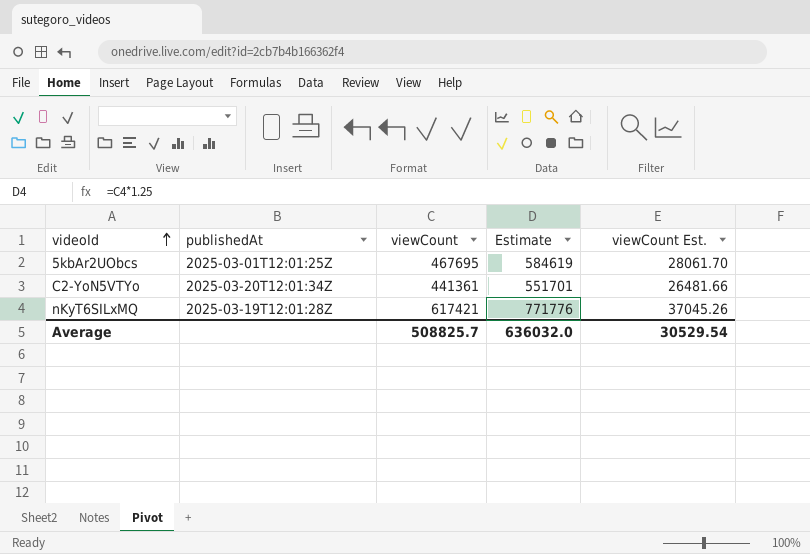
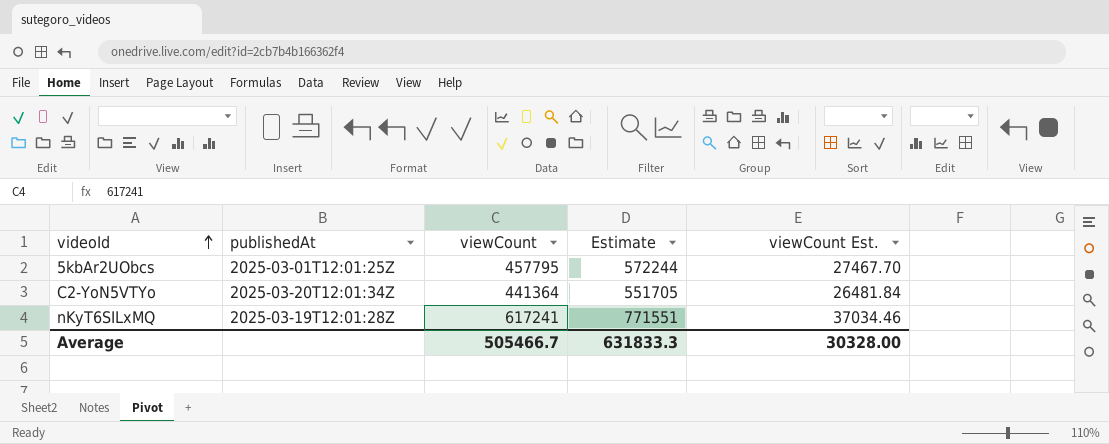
5kbAr2UObcs | viewCount: 467695 -> 457795
5kbAr2UObcs | Estimate: 584619 -> 572244
5kbAr2UObcs | viewCount Est.: 28061.70 -> 27467.70
C2-YoN5VTYo | viewCount: 441361 -> 441364
C2-YoN5VTYo | Estimate: 551701 -> 551705
C2-YoN5VTYo | viewCount Est.: 26481.66 -> 26481.84
nKyT6SILxMQ | viewCount: 617421 -> 617241
nKyT6SILxMQ | Estimate: 771776 -> 771551
nKyT6SILxMQ | viewCount Est.: 37045.26 -> 37034.46
Average | viewCount: 508825.7 -> 505466.7
Average | Estimate: 636032.0 -> 631833.3
Average | viewCount Est.: 30529.54 -> 30328.00

